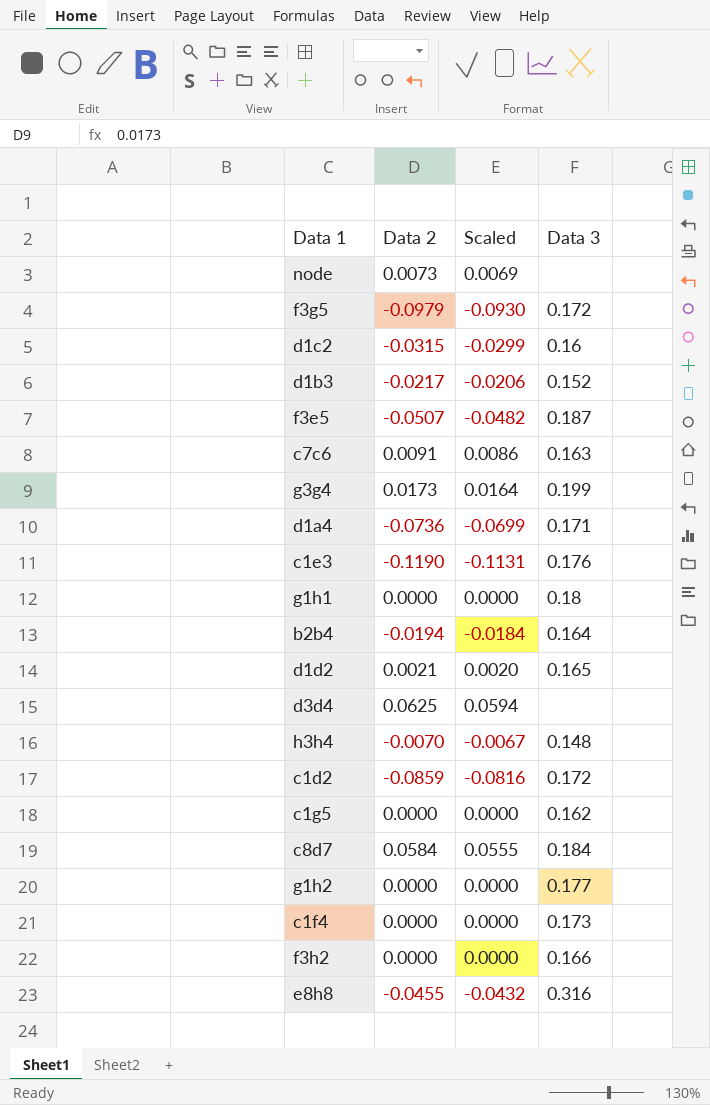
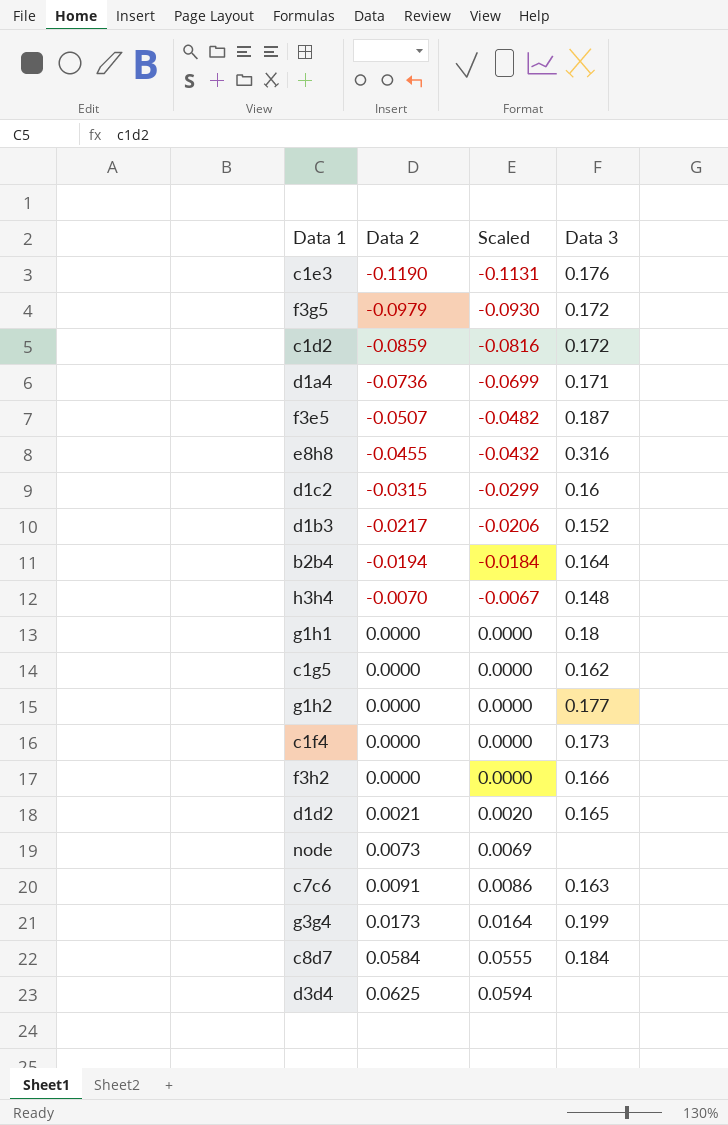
row order: none -> Data 2 ascending

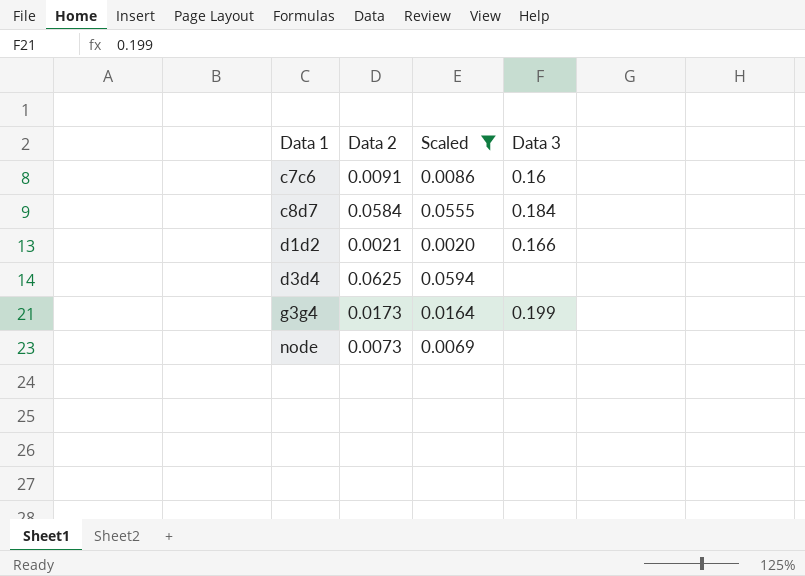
filter: none -> Scaled >= 0.0020
row order: Data 2 ascending -> Data 1 ascending
c7c6 | Data 3: 0.163 -> 0.16
d1d2 | Data 3: 0.165 -> 0.166

